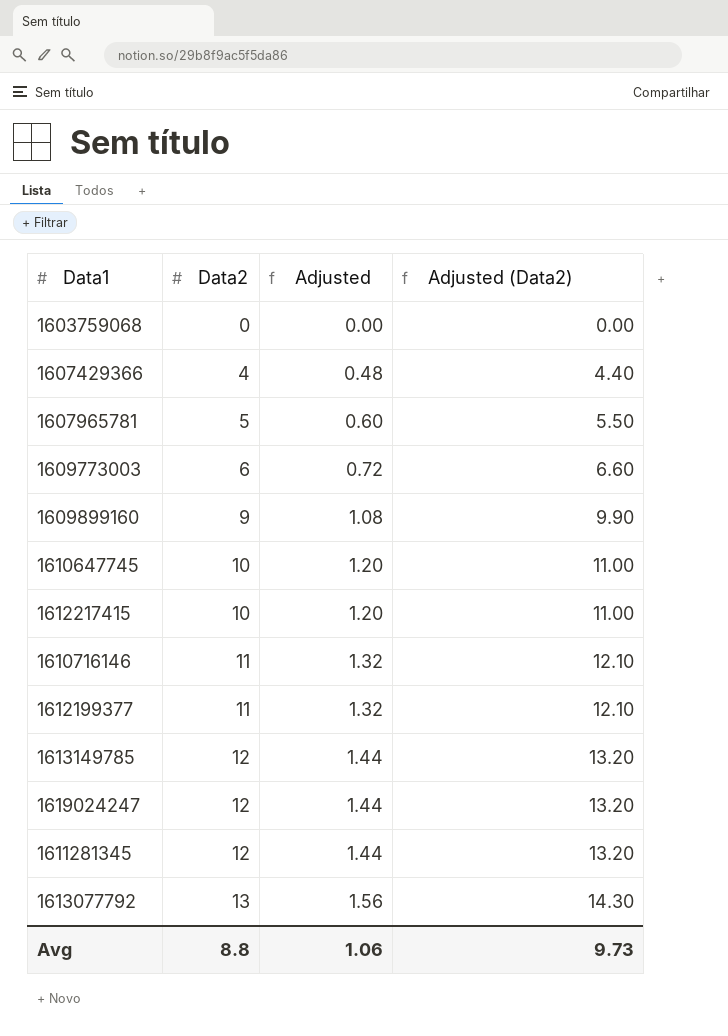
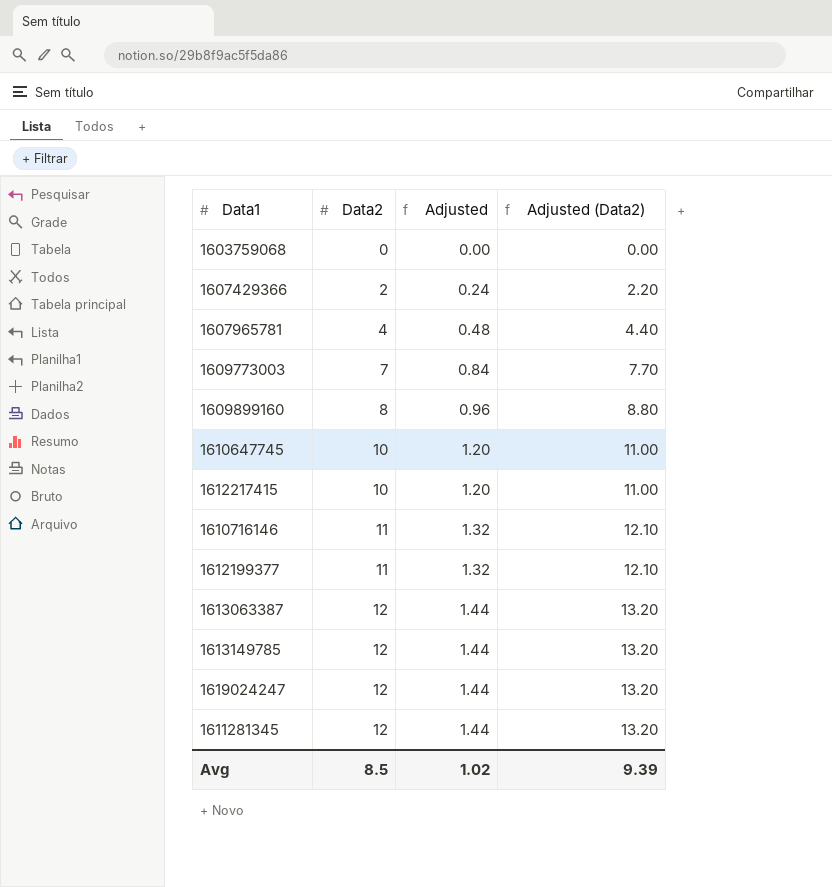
row 1613077792: 13 | 1.56 | 14.30 -> none
1607429366 | Data2: 4 -> 2
1607429366 | Adjusted: 0.48 -> 0.24
1607429366 | Adjusted (Data2): 4.40 -> 2.20
1607965781 | Data2: 5 -> 4
1607965781 | Adjusted: 0.60 -> 0.48
1607965781 | Adjusted (Data2): 5.50 -> 4.40
1609773003 | Data2: 6 -> 7
1609773003 | Adjusted: 0.72 -> 0.84
1609773003 | Adjusted (Data2): 6.60 -> 7.70
1609899160 | Data2: 9 -> 8
1609899160 | Adjusted: 1.08 -> 0.96
1609899160 | Adjusted (Data2): 9.90 -> 8.80
row 1613063387: none -> 12 | 1.44 | 13.20
Avg | Data2: 8.8 -> 8.5
Avg | Adjusted: 1.06 -> 1.02
Avg | Adjusted (Data2): 9.73 -> 9.39

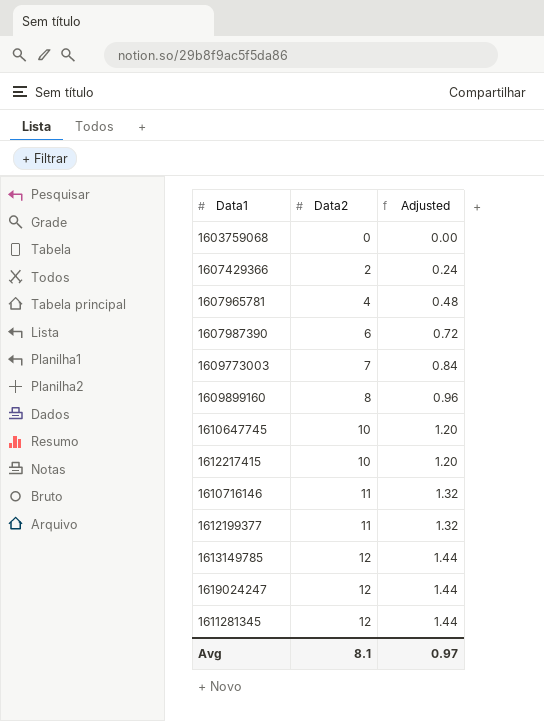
column Adjusted (Data2) | formula: [Data2] * 1.1 -> none
row 1613063387: 12 | 1.44 | 13.20 -> none
row 1607987390: none -> 6 | 0.72
Avg | Data2: 8.5 -> 8.1
Avg | Adjusted: 1.02 -> 0.97

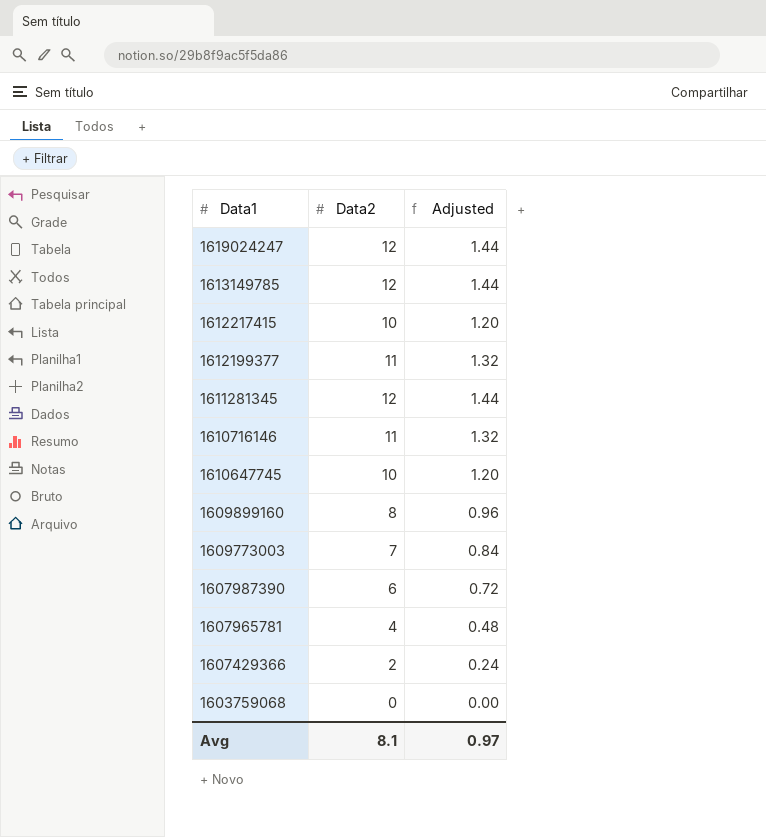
row order: Data2 ascending -> Data1 descending

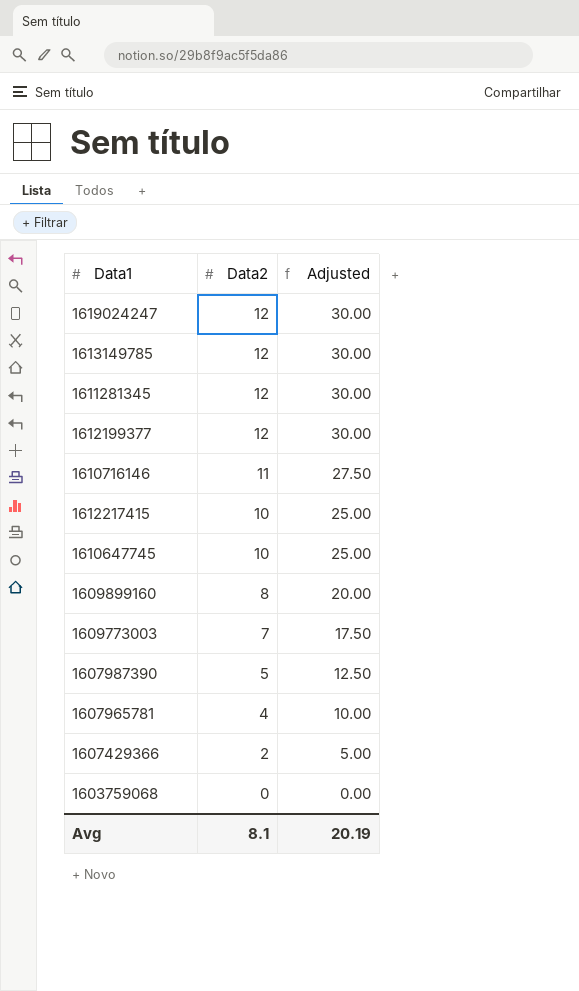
row order: Data1 descending -> Data2 descending
column Adjusted | formula: [Data2] * 0.12 -> [Data2] * 2.5
1612199377 | Data2: 11 -> 12
1607987390 | Data2: 6 -> 5
Avg | Adjusted: 0.97 -> 20.19

